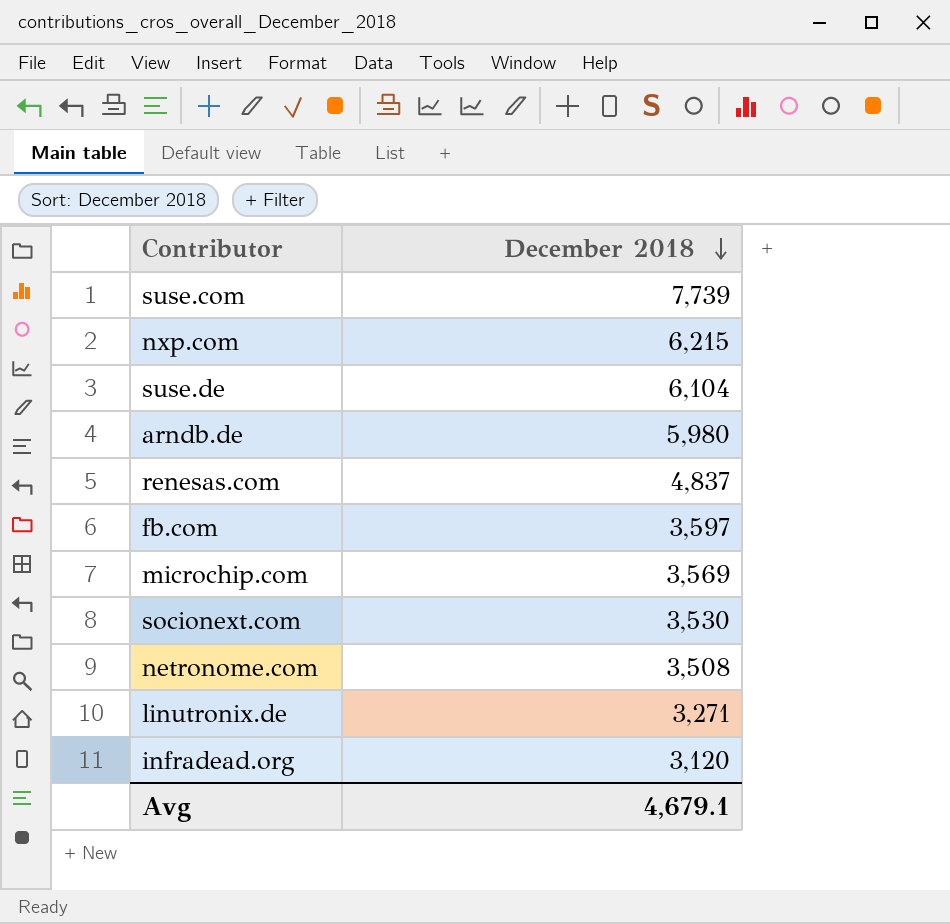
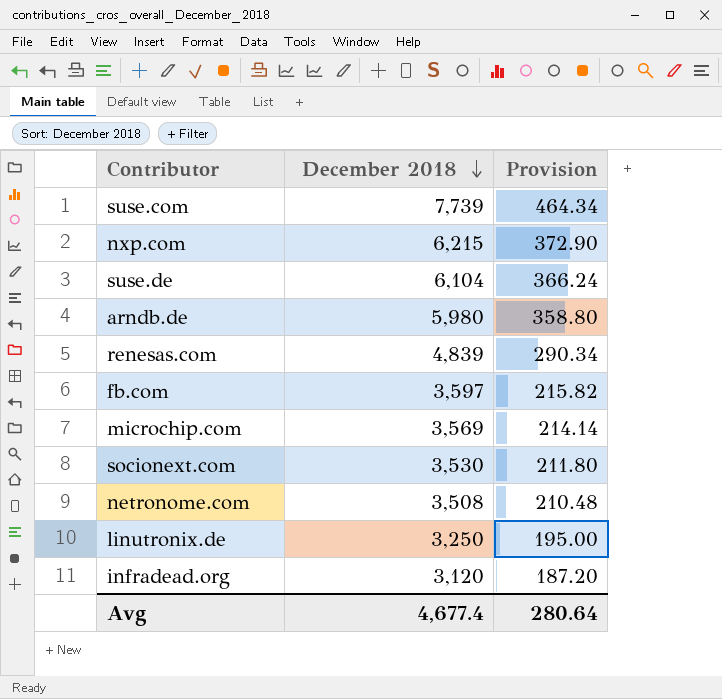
column Provision | formula: none -> [December 2018] * 0.06
renesas.com | December 2018: 4,837 -> 4,839
linutronix.de | December 2018: 3,271 -> 3,250
Avg | December 2018: 4,679.1 -> 4,677.4

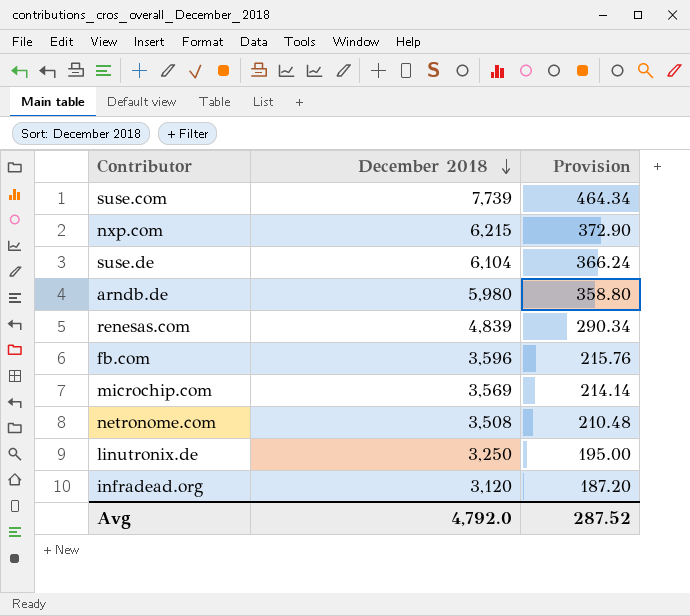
row socionext.com: 3,530 | 211.80 -> none
fb.com | December 2018: 3,597 -> 3,596
fb.com | Provision: 215.82 -> 215.76
Avg | December 2018: 4,677.4 -> 4,792.0
Avg | Provision: 280.64 -> 287.52

